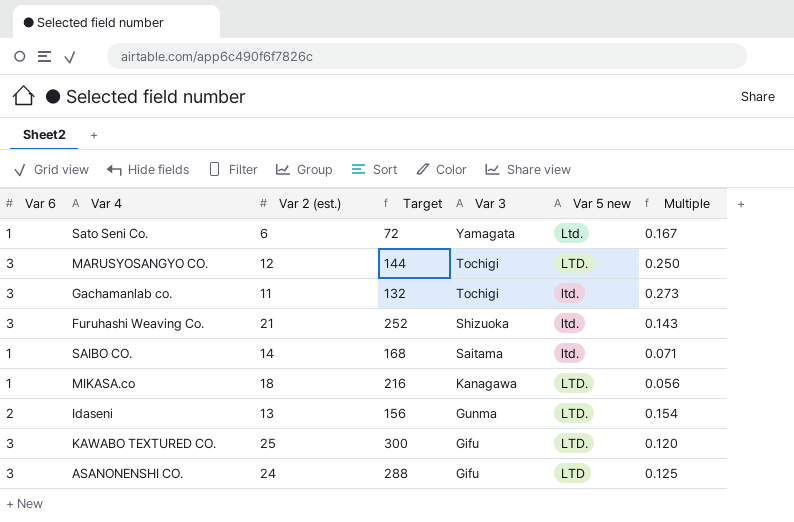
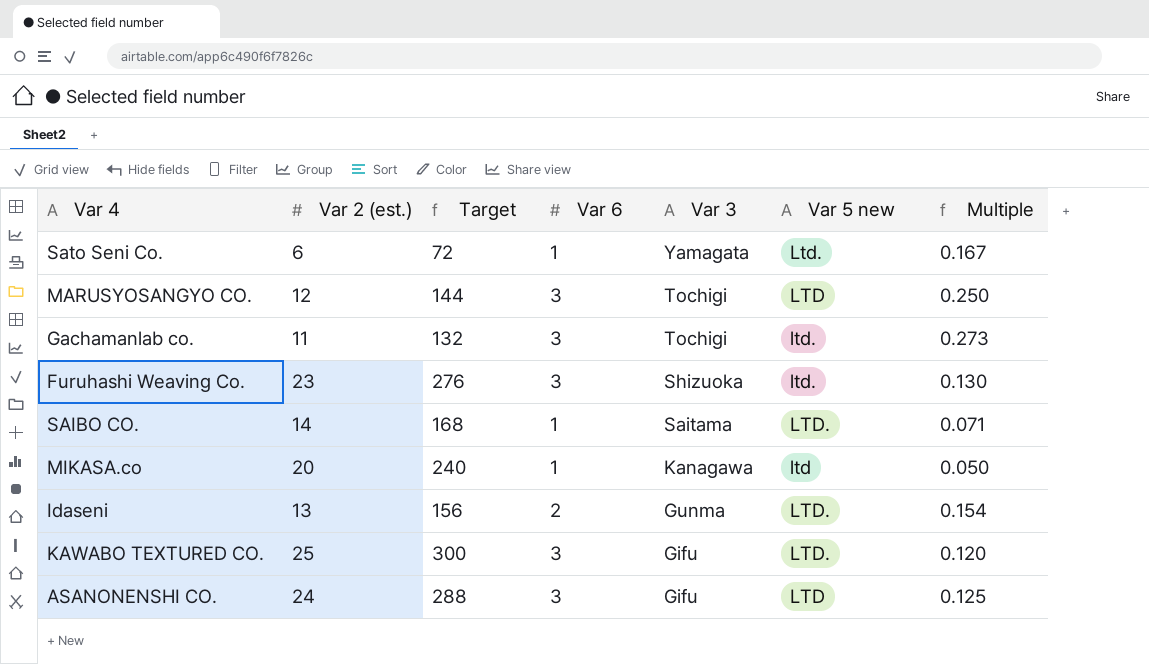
column Var 6 | position: 1 -> 4
MARUSYOSANGYO CO. | Var 5 new: LTD. -> LTD
Furuhashi Weaving Co. | Var 2 (est.): 21 -> 23
Furuhashi Weaving Co. | Target: 252 -> 276
Furuhashi Weaving Co. | Multiple: 0.143 -> 0.130
SAIBO CO. | Var 5 new: ltd. -> LTD.
MIKASA.co | Var 2 (est.): 18 -> 20
MIKASA.co | Target: 216 -> 240
MIKASA.co | Var 5 new: LTD. -> ltd
MIKASA.co | Multiple: 0.056 -> 0.050

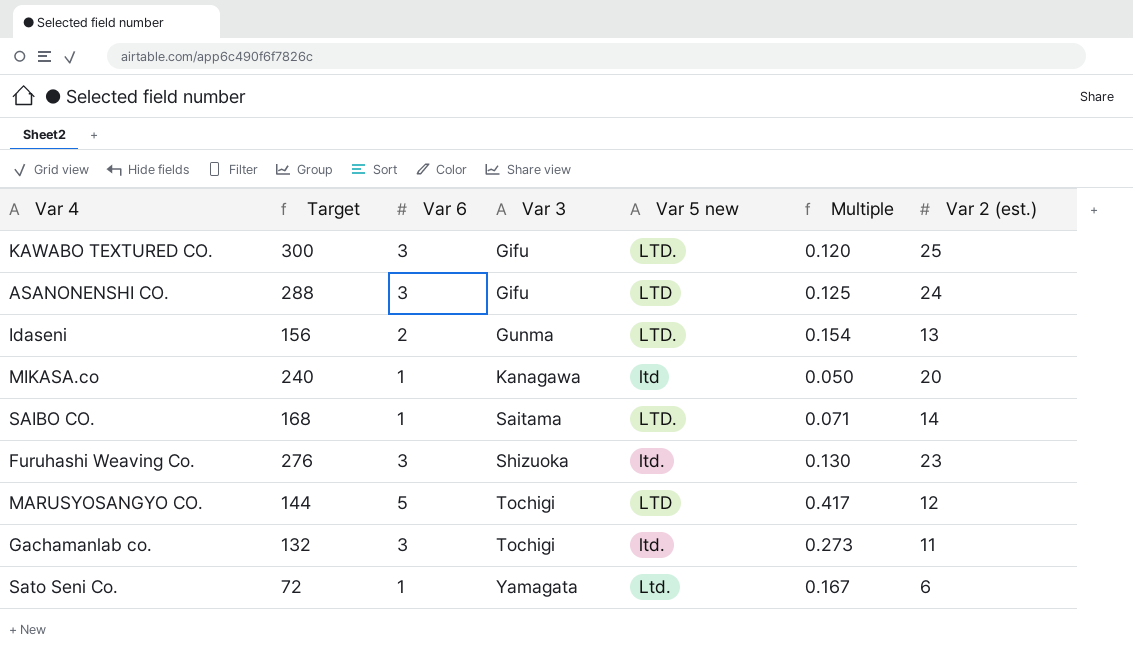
row order: Var 3 descending -> Var 3 ascending
column Var 2 (est.) | position: 2 -> 7
MARUSYOSANGYO CO. | Var 6: 3 -> 5
MARUSYOSANGYO CO. | Multiple: 0.250 -> 0.417

